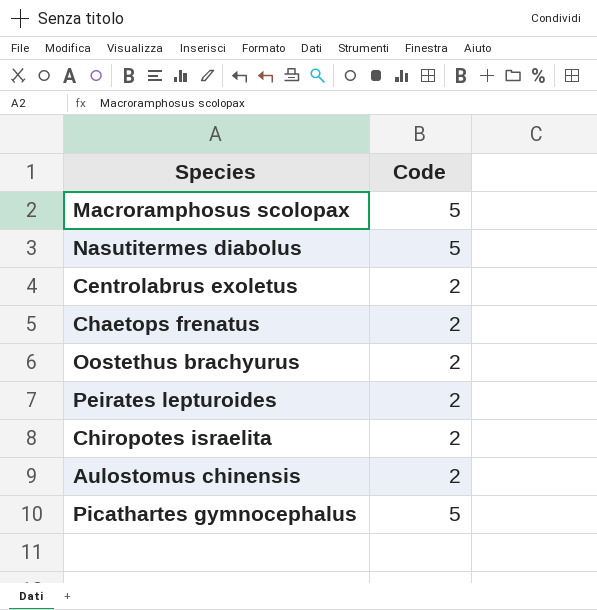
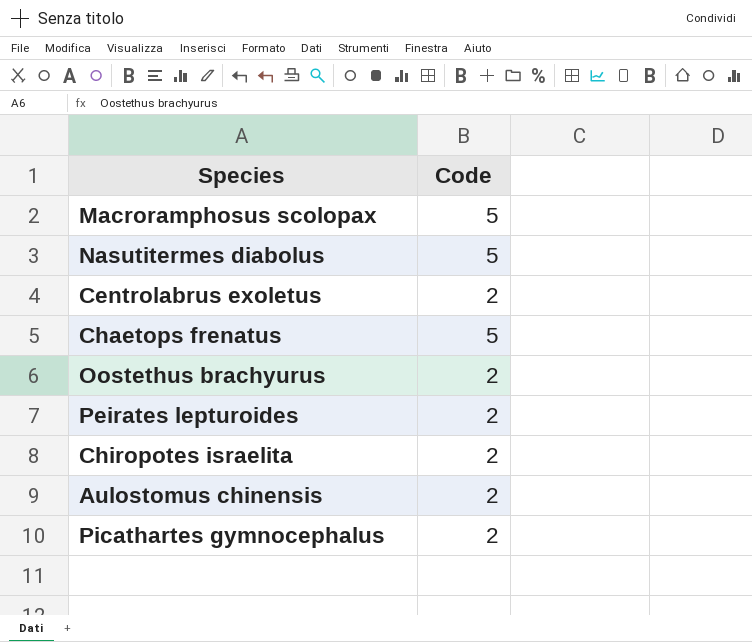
Chaetops frenatus | Code: 2 -> 5
Picathartes gymnocephalus | Code: 5 -> 2

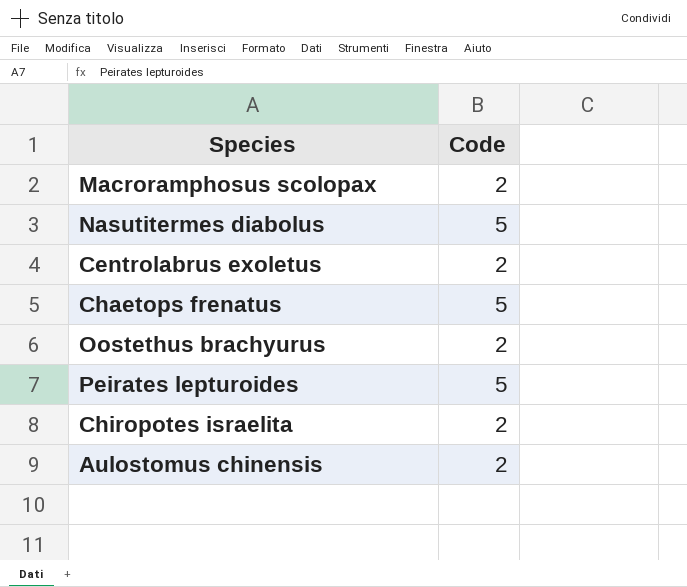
row Picathartes gymnocephalus: 2 -> none
Macroramphosus scolopax | Code: 5 -> 2
Peirates lepturoides | Code: 2 -> 5

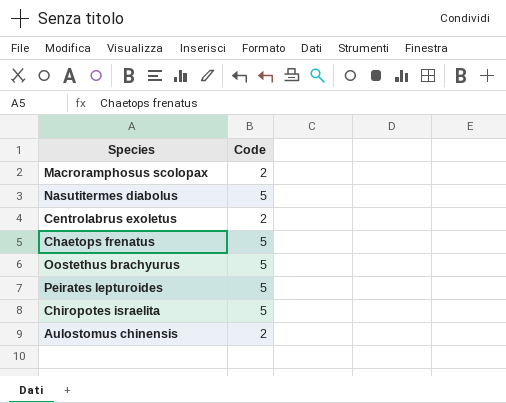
Oostethus brachyurus | Code: 2 -> 5
Chiropotes israelita | Code: 2 -> 5

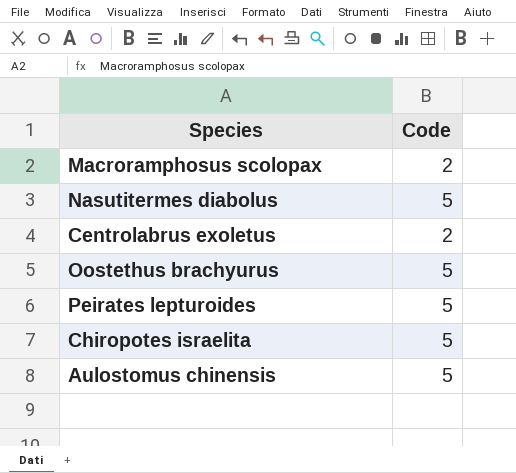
row Chaetops frenatus: 5 -> none
Aulostomus chinensis | Code: 2 -> 5

